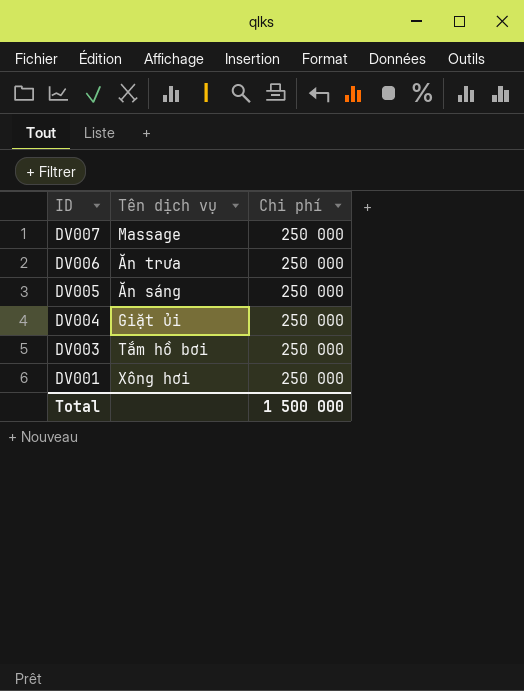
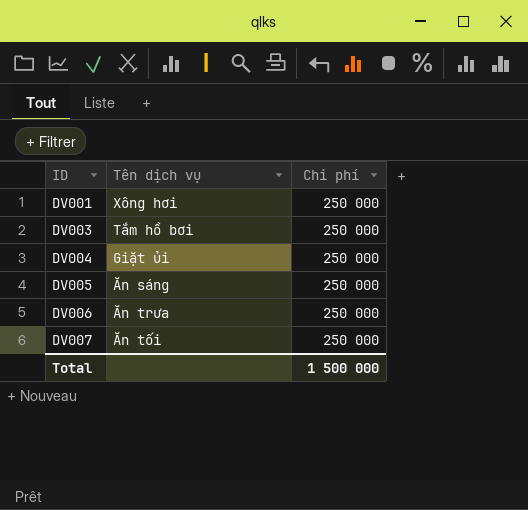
row order: ID descending -> ID ascending
DV007 | Tên dịch vụ: Massage -> Ăn tối

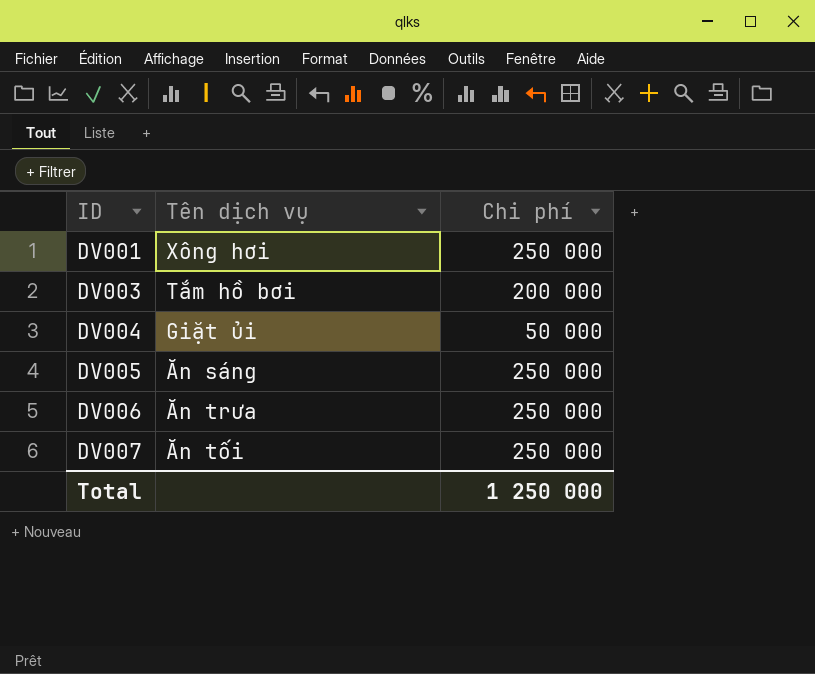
DV003 | Chi phí: 250 000 -> 200 000
DV004 | Chi phí: 250 000 -> 50 000
Total | Chi phí: 1 500 000 -> 1 250 000

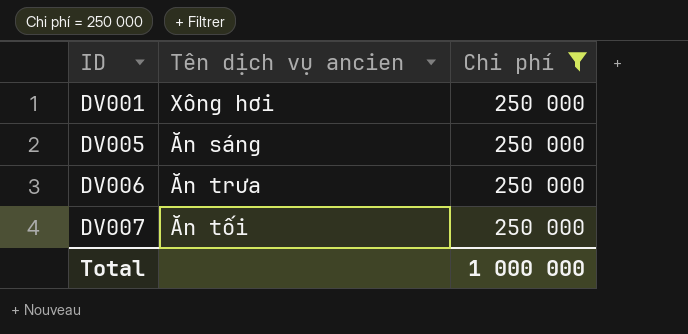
filter: none -> Chi phí = 250 000
column name: Tên dịch vụ -> Tên dịch vụ ancien
Total | Chi phí: 1 250 000 -> 1 000 000

